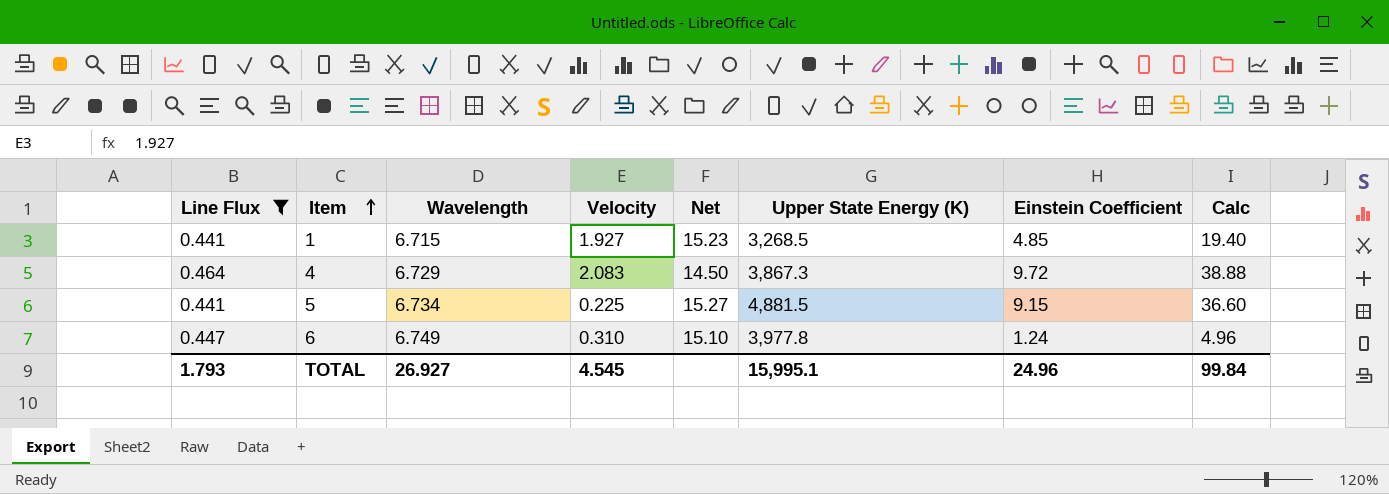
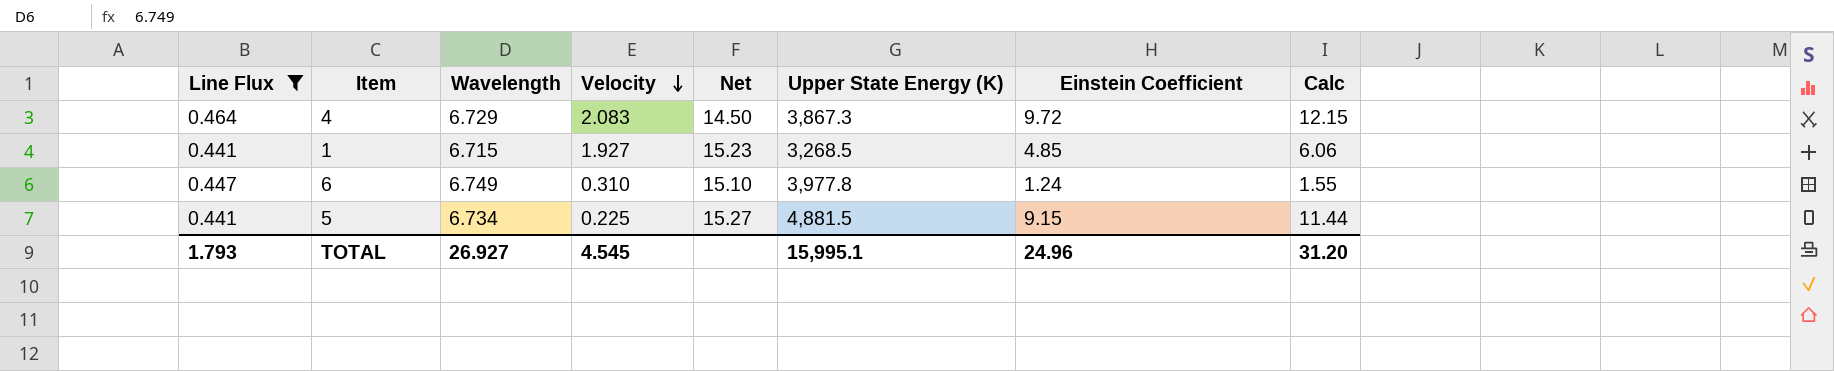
row order: Item ascending -> Velocity descending
column Calc | formula: [Einstein Coefficient] * 4 -> [Einstein Coefficient] * 1.25
TOTAL | Calc: 99.84 -> 31.20

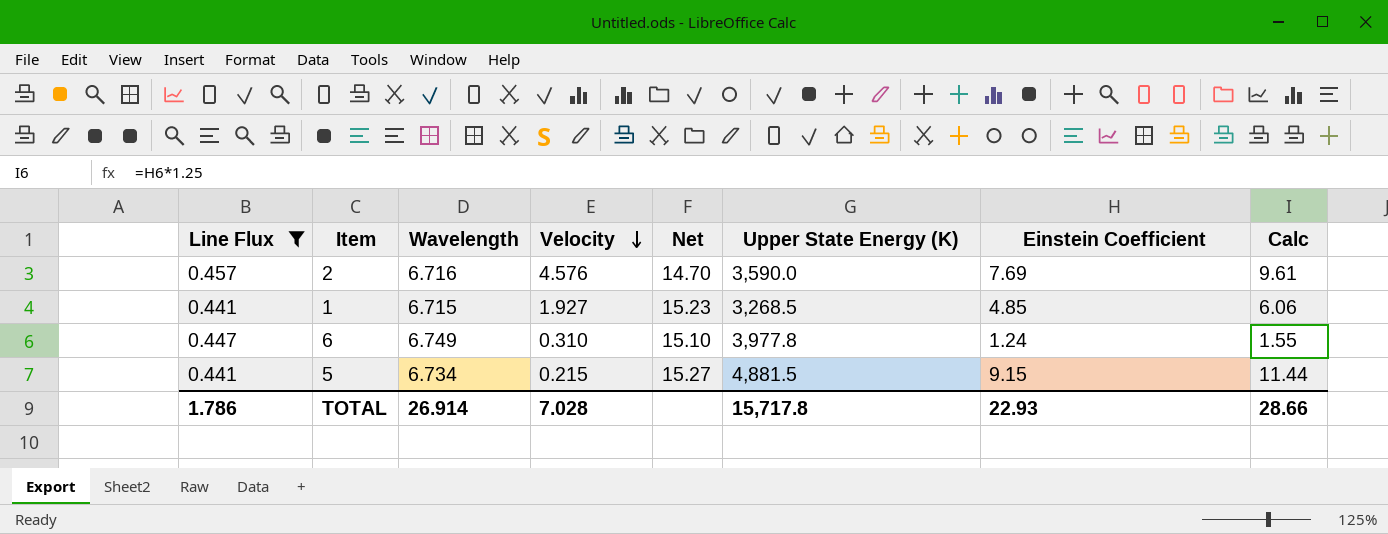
row 4: 0.464 | 6.729 | 2.083 | 14.50 | 3,867.3 | 9.72 | 12.15 -> none
row 2: none -> 0.457 | 6.716 | 4.576 | 14.70 | 3,590.0 | 7.69 | 9.61
5 | Velocity: 0.225 -> 0.215
TOTAL | Line Flux: 1.793 -> 1.786
TOTAL | Wavelength: 26.927 -> 26.914
TOTAL | Velocity: 4.545 -> 7.028
TOTAL | Upper State Energy (K): 15,995.1 -> 15,717.8
TOTAL | Einstein Coefficient: 24.96 -> 22.93
TOTAL | Calc: 31.20 -> 28.66

